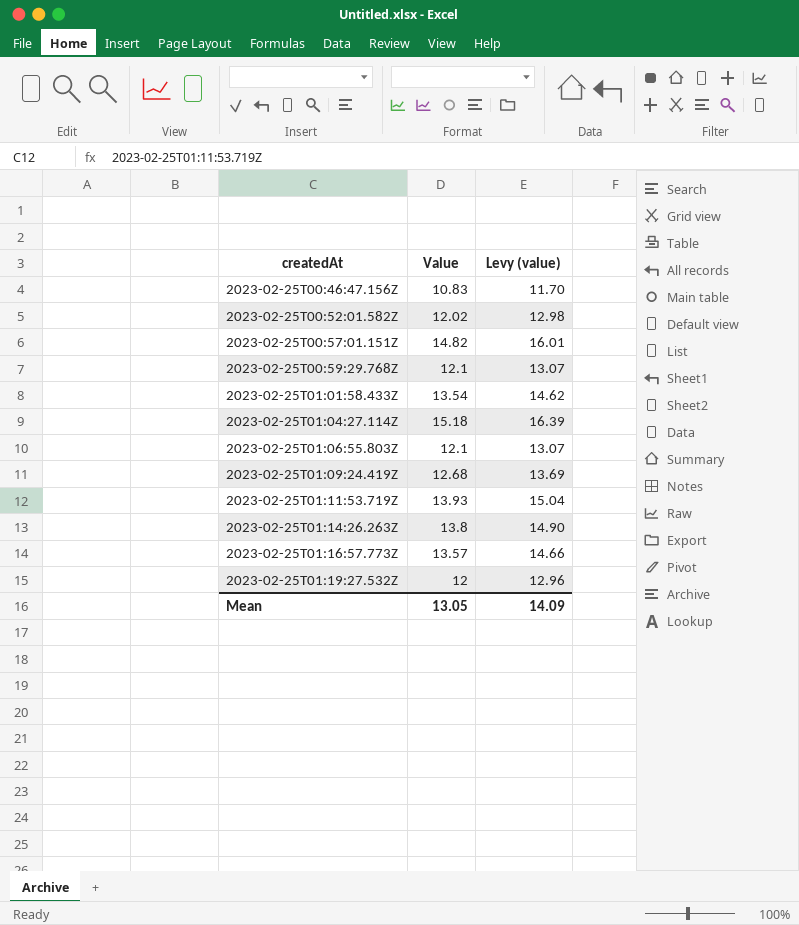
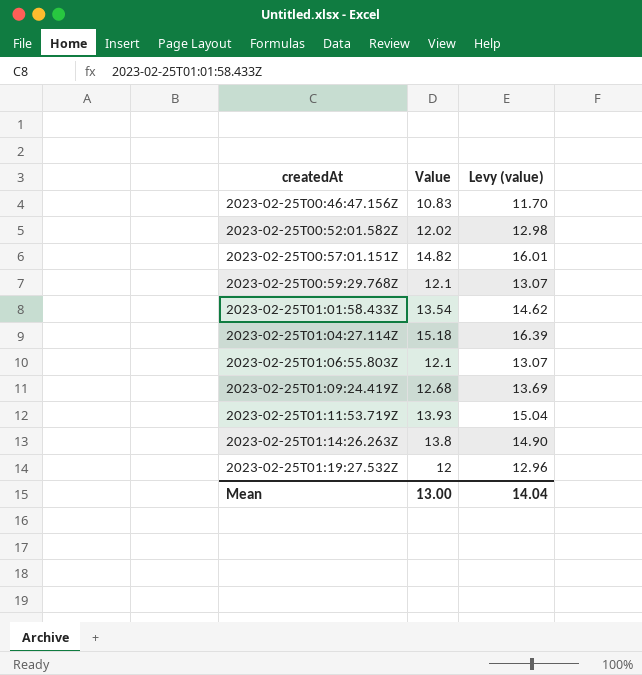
row 2023-02-25T01:16:57.773Z: 13.57 | 14.66 -> none
Mean | Value: 13.05 -> 13.00
Mean | Levy (value): 14.09 -> 14.04

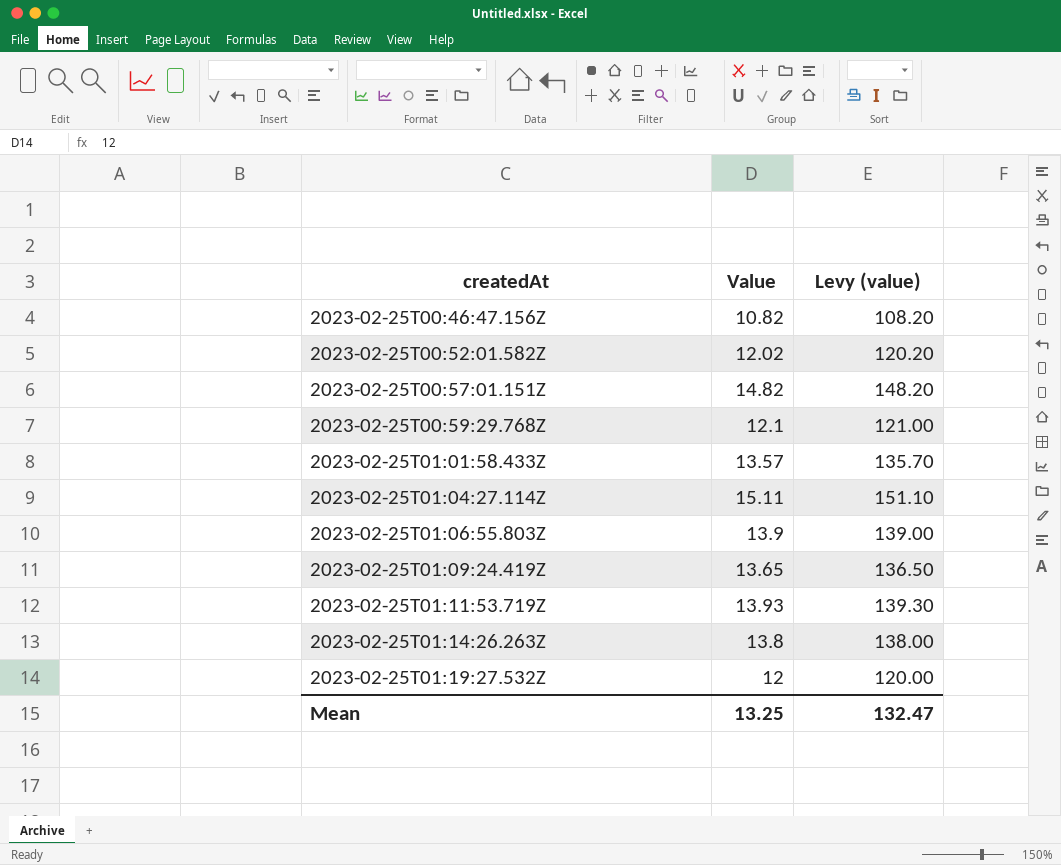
column Levy (value) | formula: [Value] * 1.08 -> [Value] * 10
2023-02-25T00:46:47.156Z | Value: 10.83 -> 10.82
2023-02-25T01:01:58.433Z | Value: 13.54 -> 13.57
2023-02-25T01:04:27.114Z | Value: 15.18 -> 15.11
2023-02-25T01:06:55.803Z | Value: 12.1 -> 13.9
2023-02-25T01:09:24.419Z | Value: 12.68 -> 13.65
Mean | Value: 13.00 -> 13.25
Mean | Levy (value): 14.04 -> 132.47

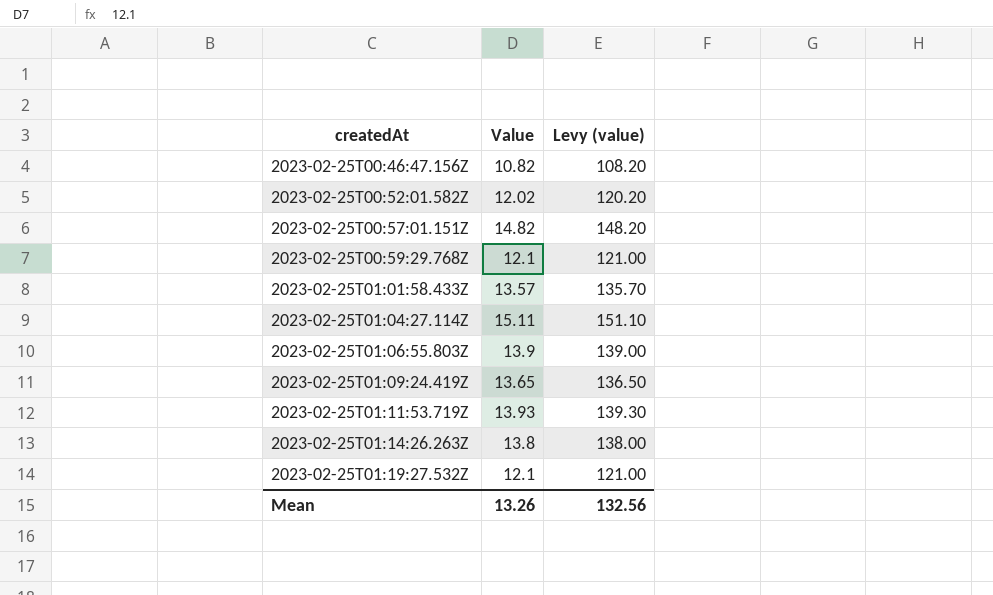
2023-02-25T01:19:27.532Z | Value: 12 -> 12.1
2023-02-25T01:19:27.532Z | Levy (value): 120.00 -> 121.00
Mean | Value: 13.25 -> 13.26
Mean | Levy (value): 132.47 -> 132.56

